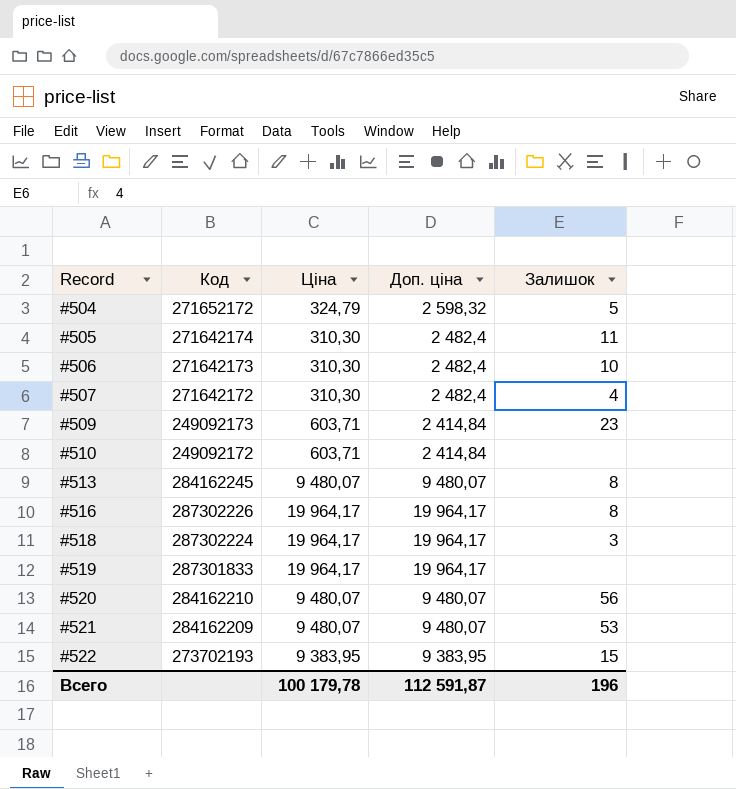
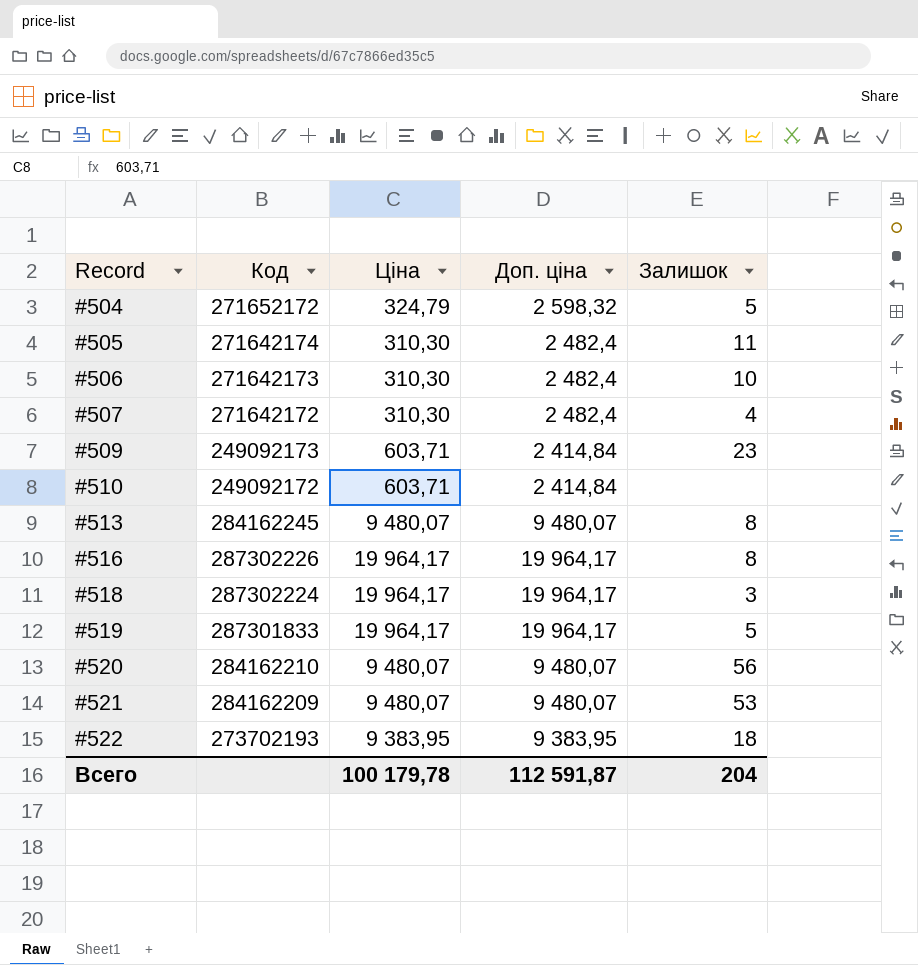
#519 | Залишок: none -> 5
#522 | Залишок: 15 -> 18
Всего | Залишок: 196 -> 204

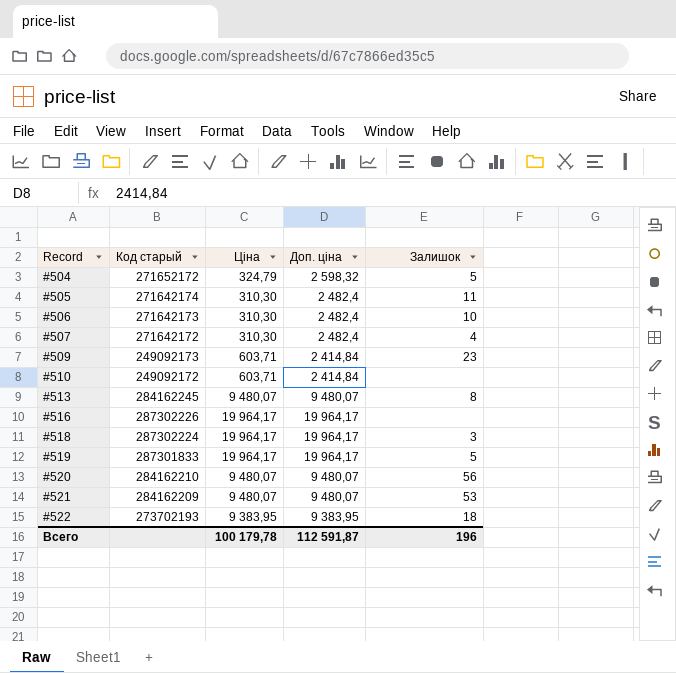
column name: Код -> Код старый
#516 | Залишок: 8 -> none
Всего | Залишок: 204 -> 196

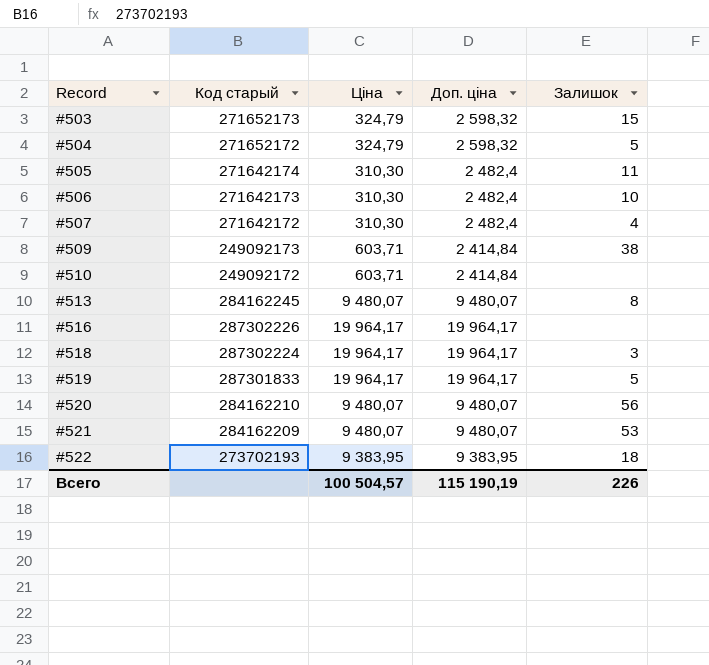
row #503: none -> 271652173 | 324,79 | 2 598,32 | 15
#509 | Залишок: 23 -> 38
Всего | Ціна: 100 179,78 -> 100 504,57
Всего | Доп. ціна: 112 591,87 -> 115 190,19
Всего | Залишок: 196 -> 226

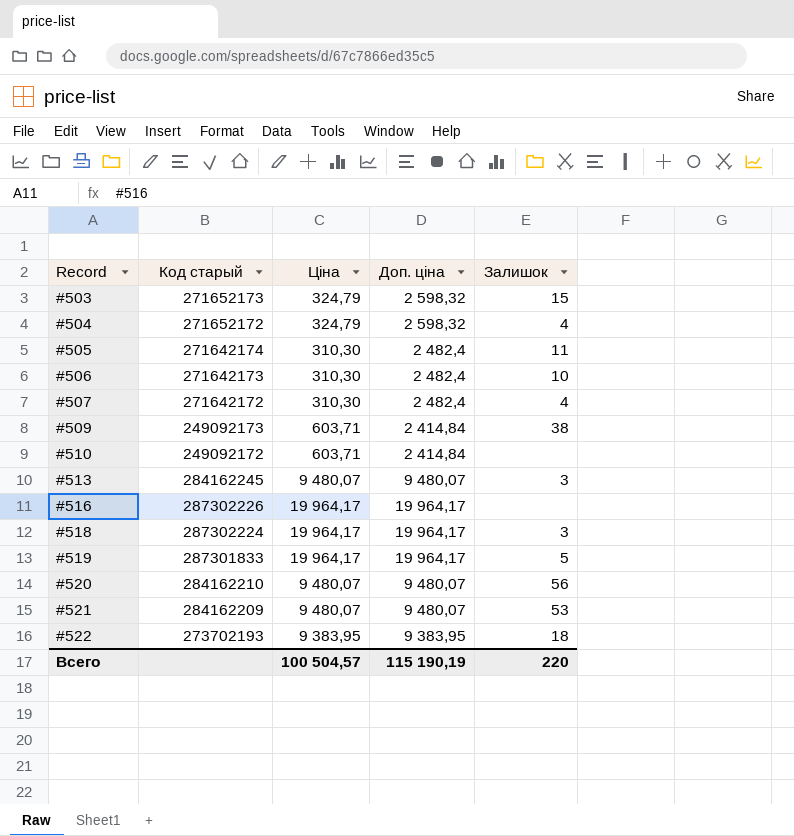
#504 | Залишок: 5 -> 4
#513 | Залишок: 8 -> 3
Всего | Залишок: 226 -> 220

